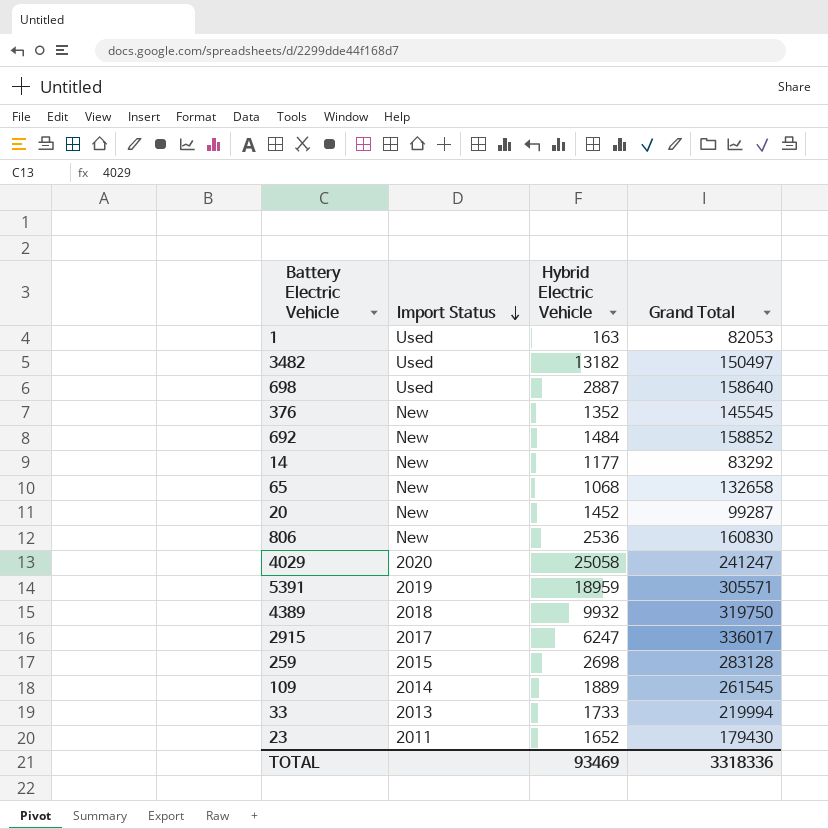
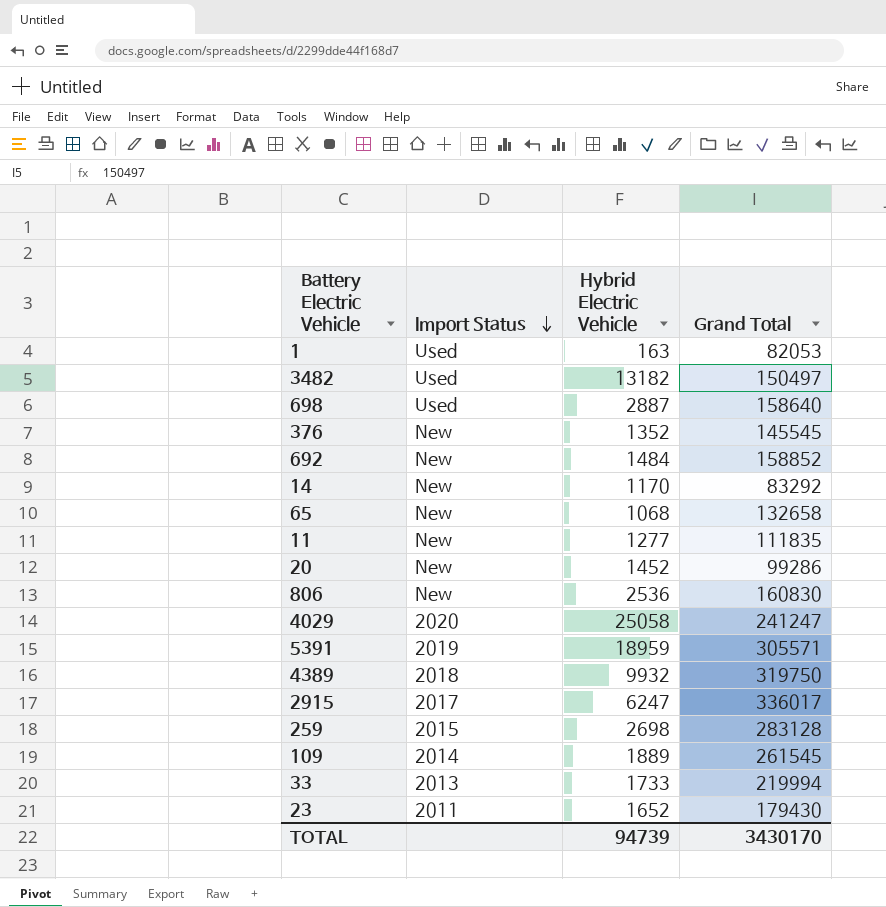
14 | Hybrid Electric Vehicle: 1177 -> 1170
row 11: none -> New | 1277 | 111835
20 | Grand Total: 99287 -> 99286
TOTAL | Hybrid Electric Vehicle: 93469 -> 94739
TOTAL | Grand Total: 3318336 -> 3430170

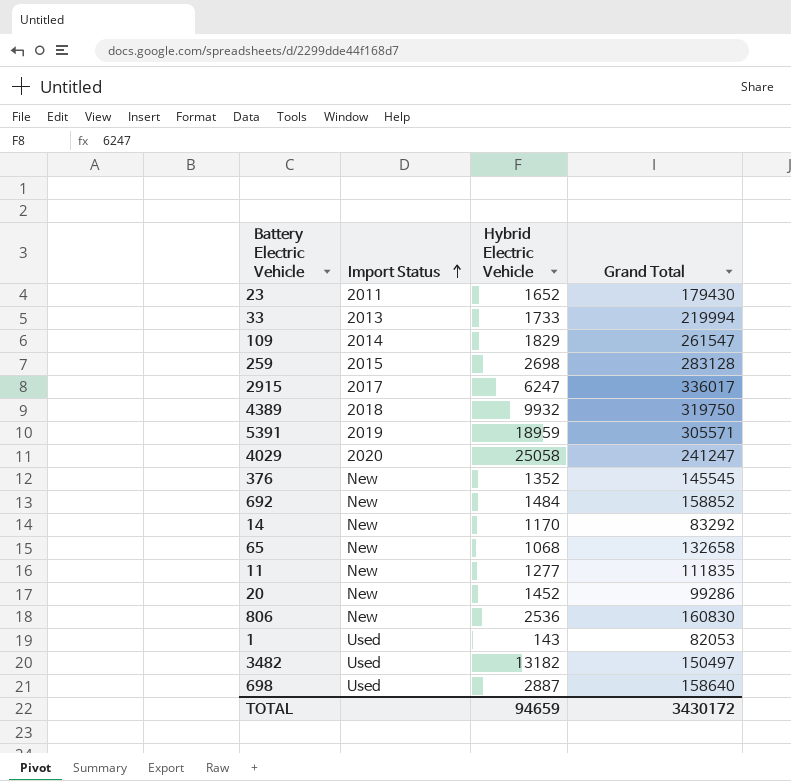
row order: Import Status descending -> Import Status ascending
109 | Hybrid Electric Vehicle: 1889 -> 1829
109 | Grand Total: 261545 -> 261547
1 | Hybrid Electric Vehicle: 163 -> 143
TOTAL | Hybrid Electric Vehicle: 94739 -> 94659
TOTAL | Grand Total: 3430170 -> 3430172

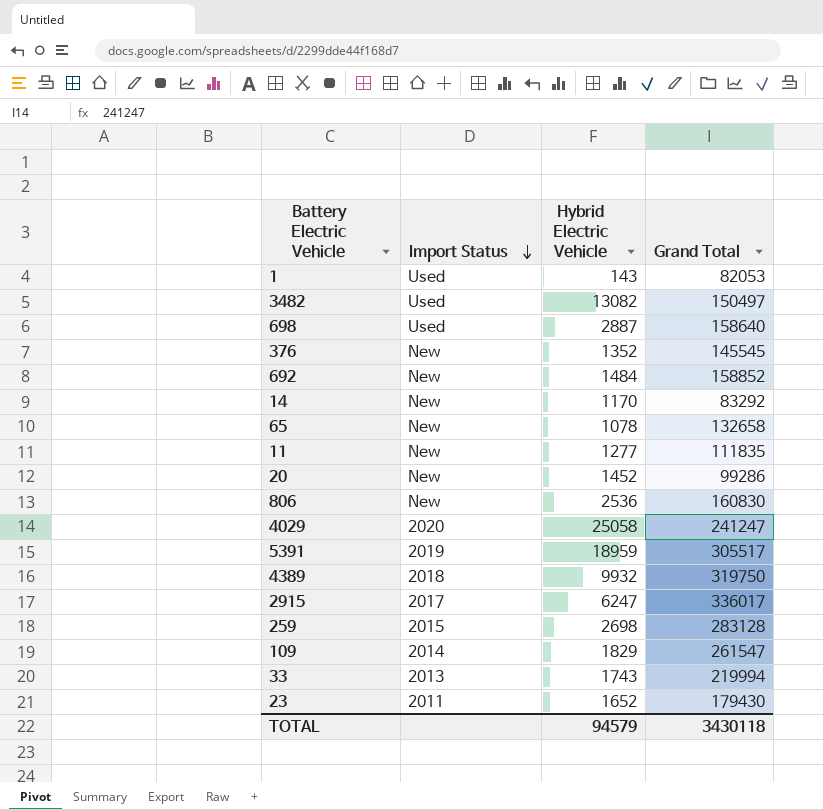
row order: Import Status ascending -> Import Status descending
3482 | Hybrid Electric Vehicle: 13182 -> 13082
65 | Hybrid Electric Vehicle: 1068 -> 1078
5391 | Grand Total: 305571 -> 305517
33 | Hybrid Electric Vehicle: 1733 -> 1743
TOTAL | Hybrid Electric Vehicle: 94659 -> 94579
TOTAL | Grand Total: 3430172 -> 3430118

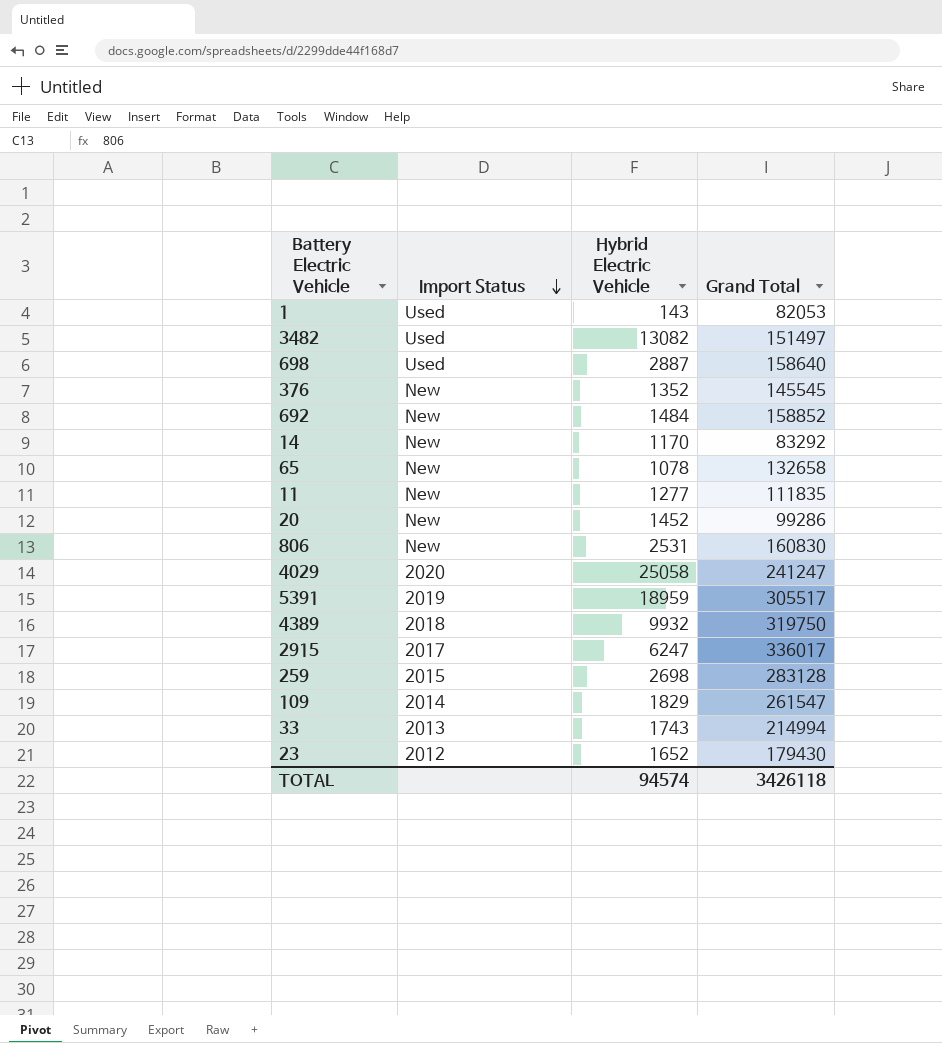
3482 | Grand Total: 150497 -> 151497
806 | Hybrid Electric Vehicle: 2536 -> 2531
33 | Grand Total: 219994 -> 214994
23 | Import Status: 2011 -> 2012
TOTAL | Hybrid Electric Vehicle: 94579 -> 94574
TOTAL | Grand Total: 3430118 -> 3426118

